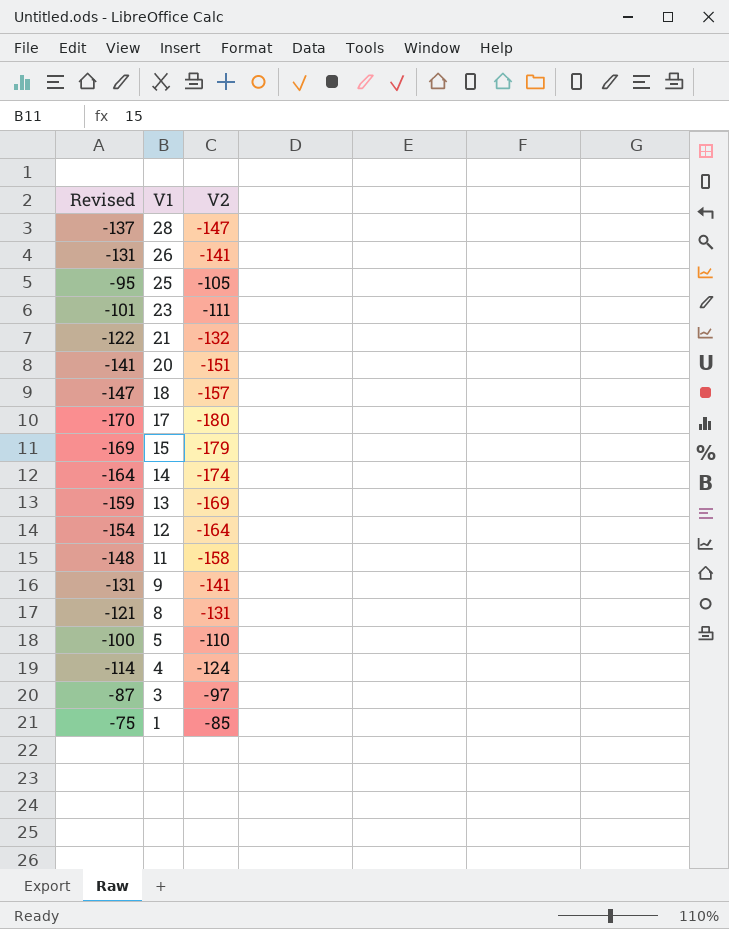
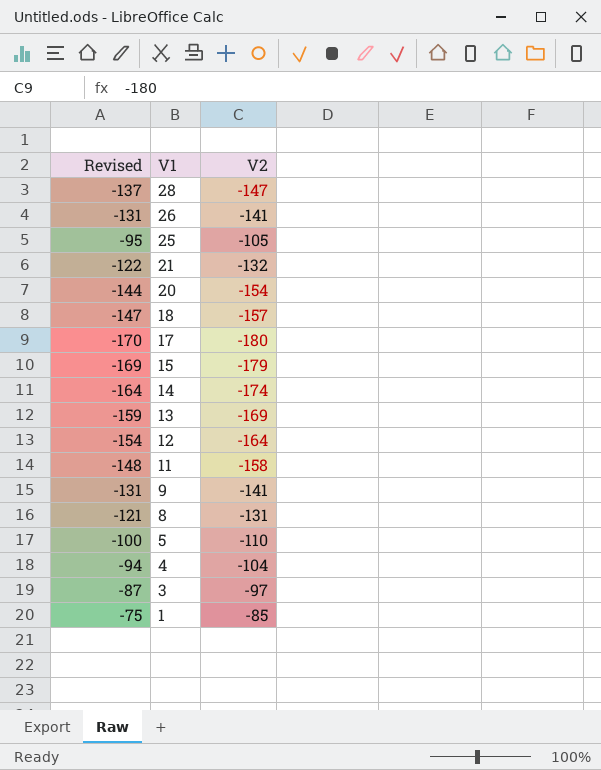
row 23: -101 | -111 -> none
20 | Revised: -141 -> -144
20 | V2: -151 -> -154
4 | Revised: -114 -> -94
4 | V2: -124 -> -104

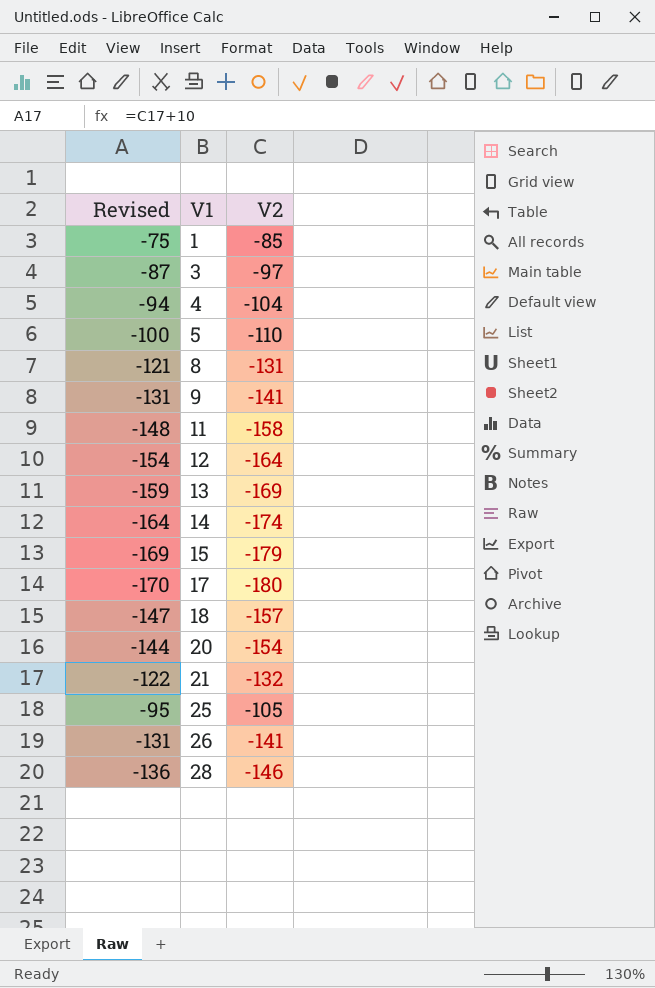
row order: V1 descending -> V1 ascending
28 | Revised: -137 -> -136
28 | V2: -147 -> -146

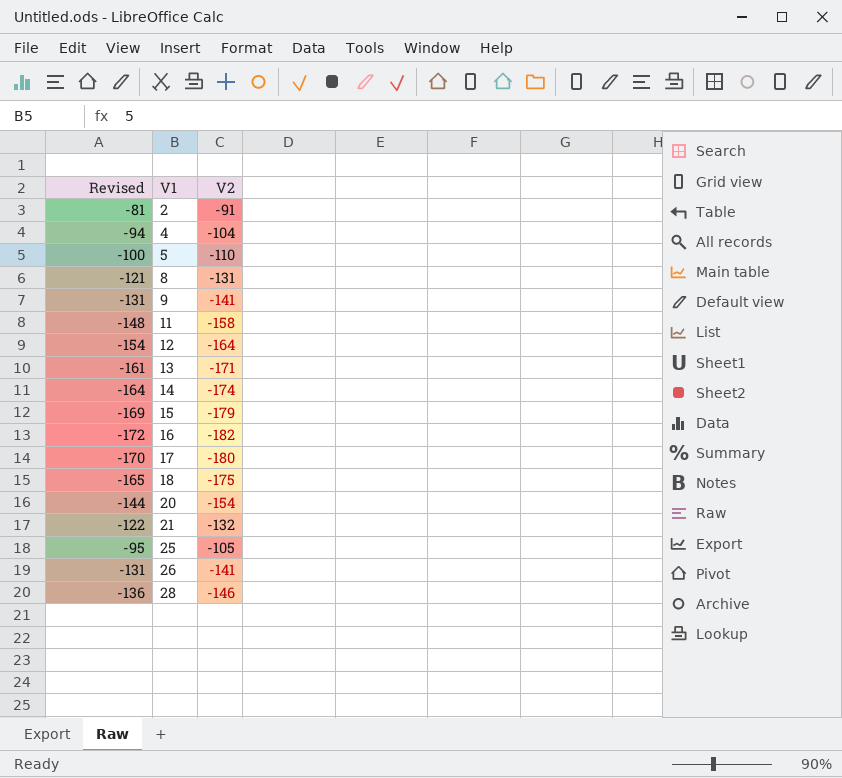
row 1: -75 | -85 -> none
row 3: -87 | -97 -> none
row 2: none -> -81 | -91
13 | Revised: -159 -> -161
13 | V2: -169 -> -171
row 16: none -> -172 | -182
18 | Revised: -147 -> -165
18 | V2: -157 -> -175

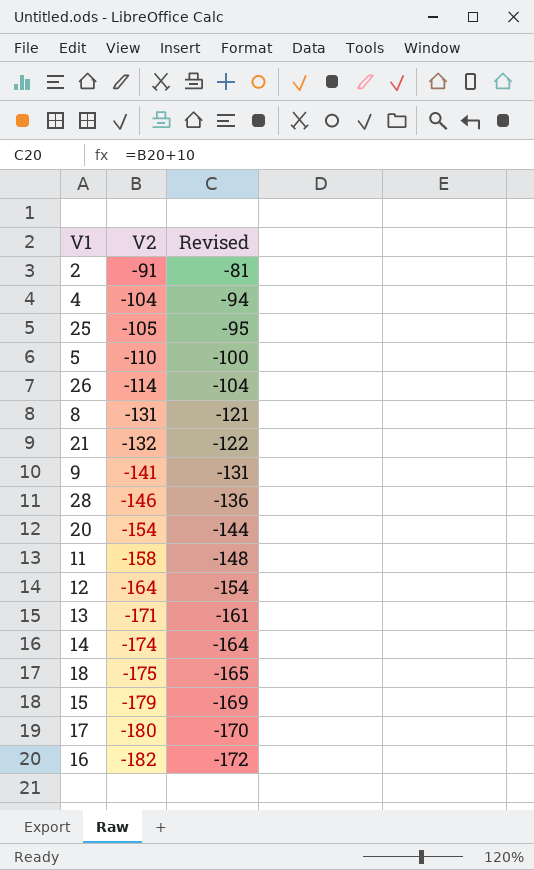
row order: V1 ascending -> V2 descending
column Revised | position: 1 -> 3
26 | V2: -141 -> -114
26 | Revised: -131 -> -104

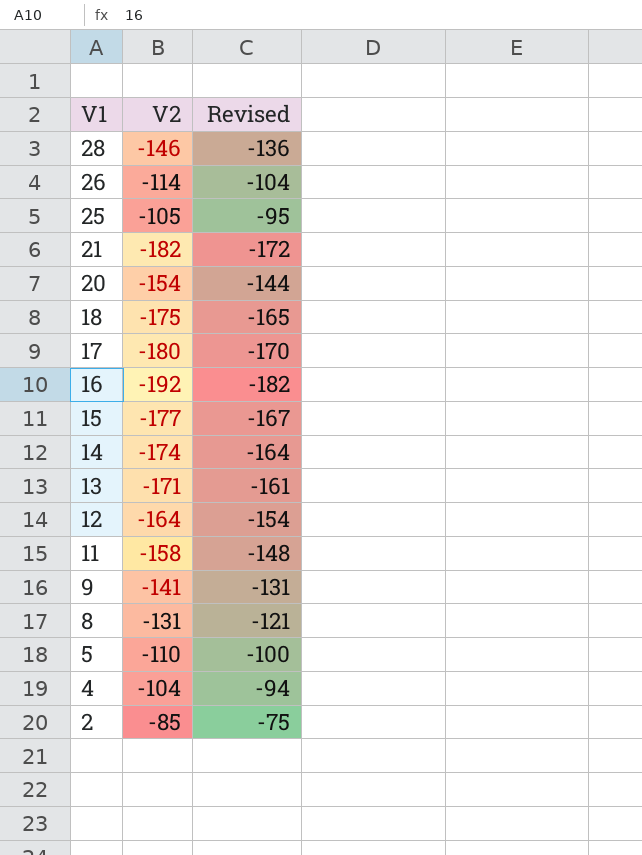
row order: V2 descending -> V1 descending
21 | V2: -132 -> -182
21 | Revised: -122 -> -172
16 | V2: -182 -> -192
16 | Revised: -172 -> -182
15 | V2: -179 -> -177
15 | Revised: -169 -> -167
2 | V2: -91 -> -85
2 | Revised: -81 -> -75

